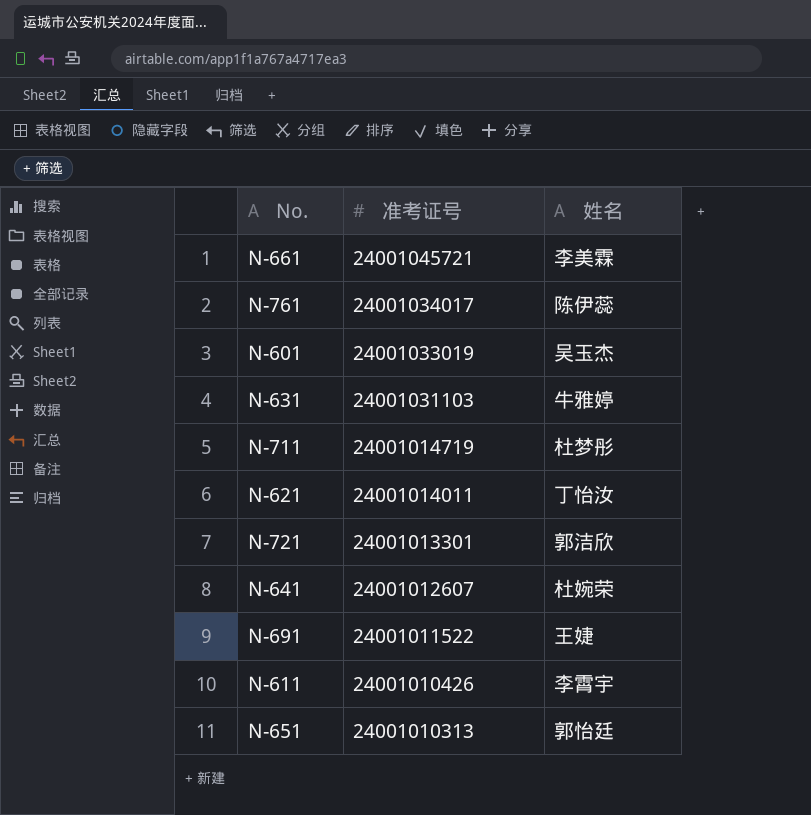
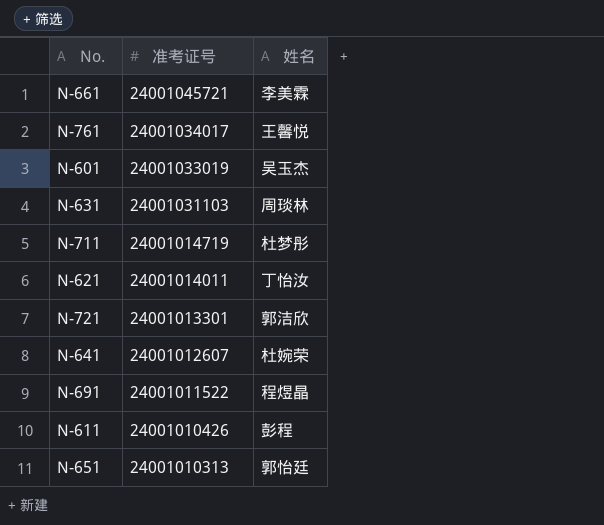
N-761 | 姓名: 陈伊蕊 -> 王馨悦
N-631 | 姓名: 牛雅婷 -> 周琰林
N-691 | 姓名: 王婕 -> 程煜晶
N-611 | 姓名: 李霄宇 -> 彭程

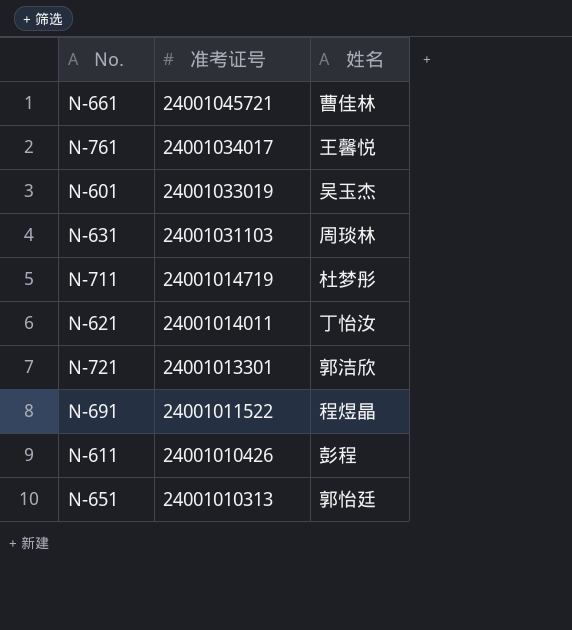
row N-641: 24001012607 | 杜婉荣 -> none
N-661 | 姓名: 李美霖 -> 曹佳林

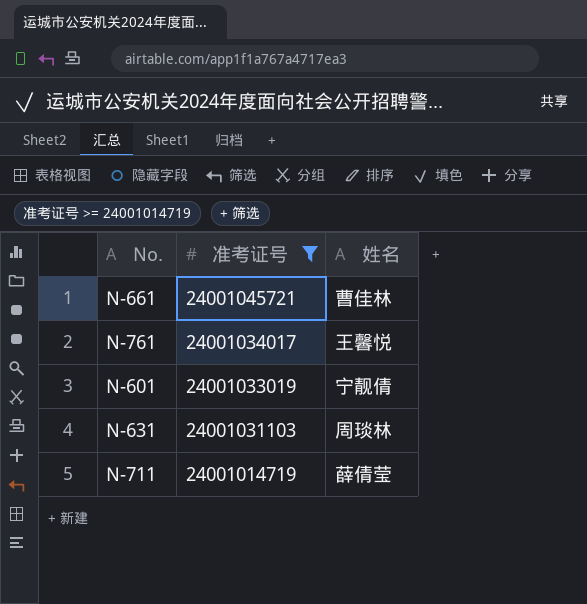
filter: none -> 准考证号 >= 24001014719
N-601 | 姓名: 吴玉杰 -> 宁靓倩
N-711 | 姓名: 杜梦彤 -> 薛倩莹

